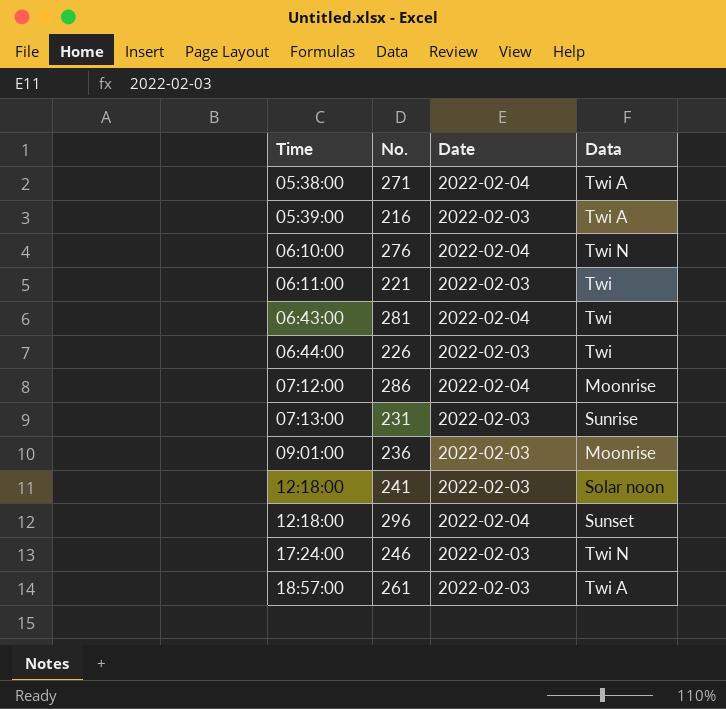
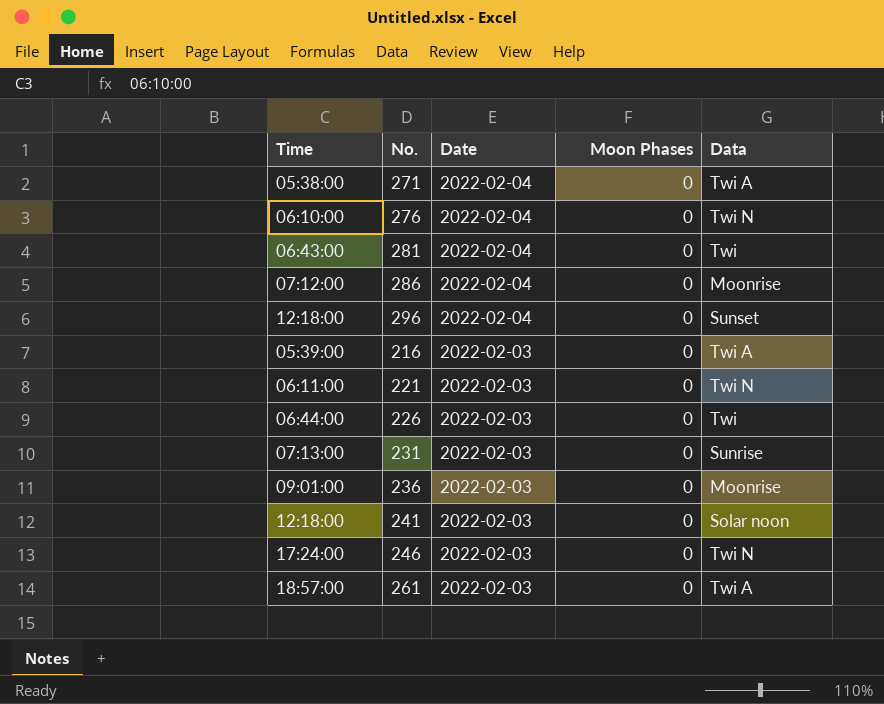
row order: Time ascending -> Date descending
column Moon Phases | position: none -> 4
221 | Data: Twi -> Twi N

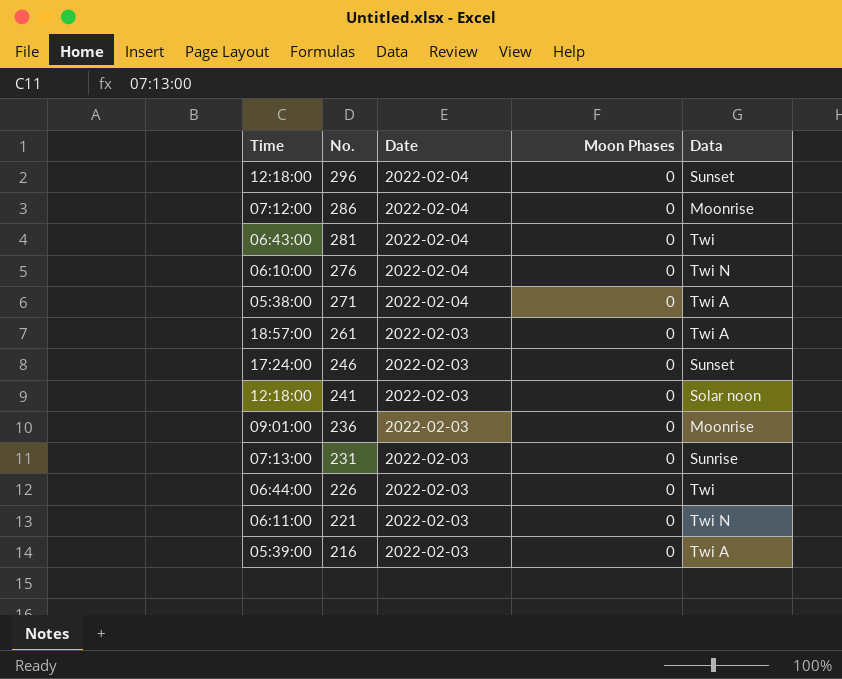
row order: Date descending -> No. descending
246 | Data: Twi N -> Sunset

